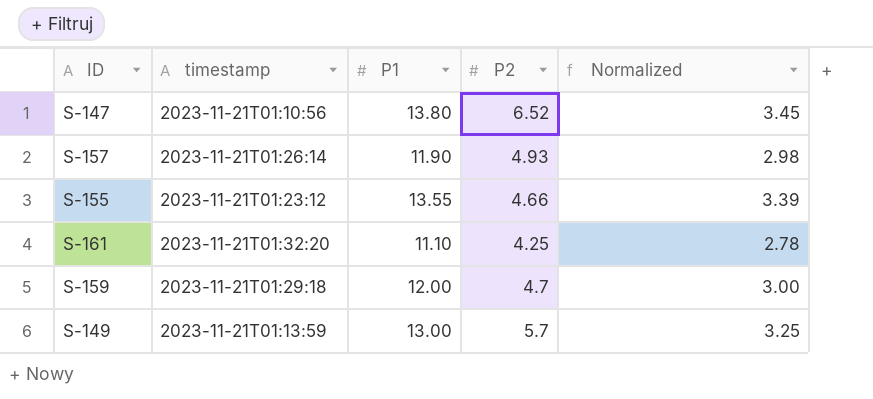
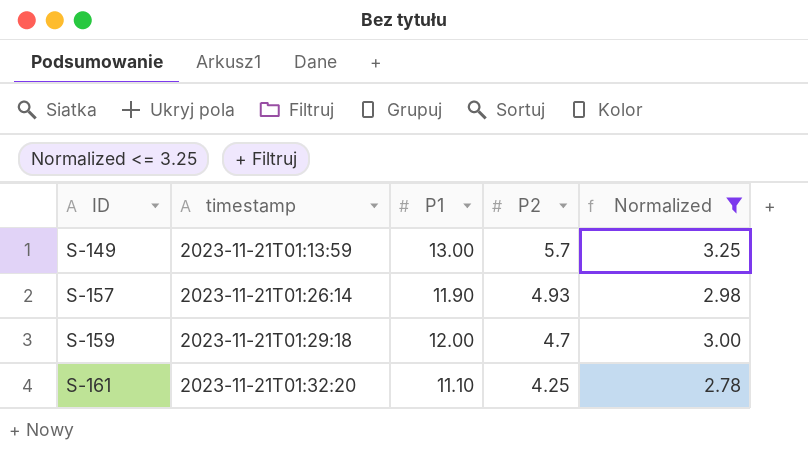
filter: none -> Normalized <= 3.25
row order: none -> ID ascending

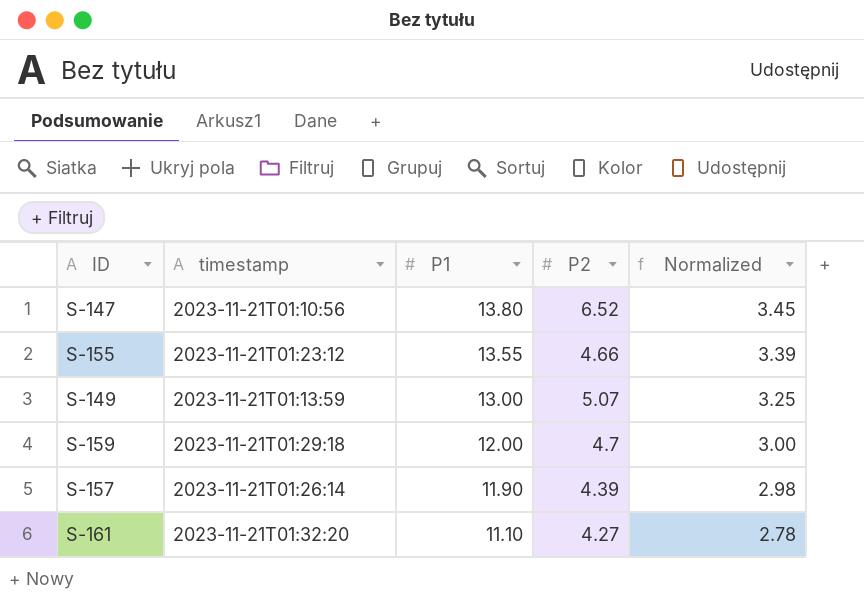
filter: Normalized <= 3.25 -> none
row order: ID ascending -> P1 descending
S-149 | P2: 5.7 -> 5.07
S-157 | P2: 4.93 -> 4.39
S-161 | P2: 4.25 -> 4.27

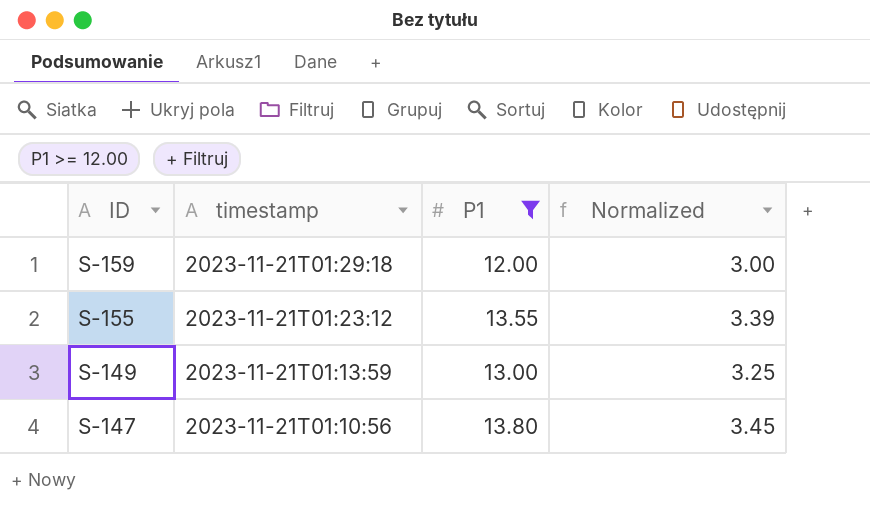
filter: none -> P1 >= 12.00
row order: P1 descending -> ID descending
column P2 | position: 4 -> none

